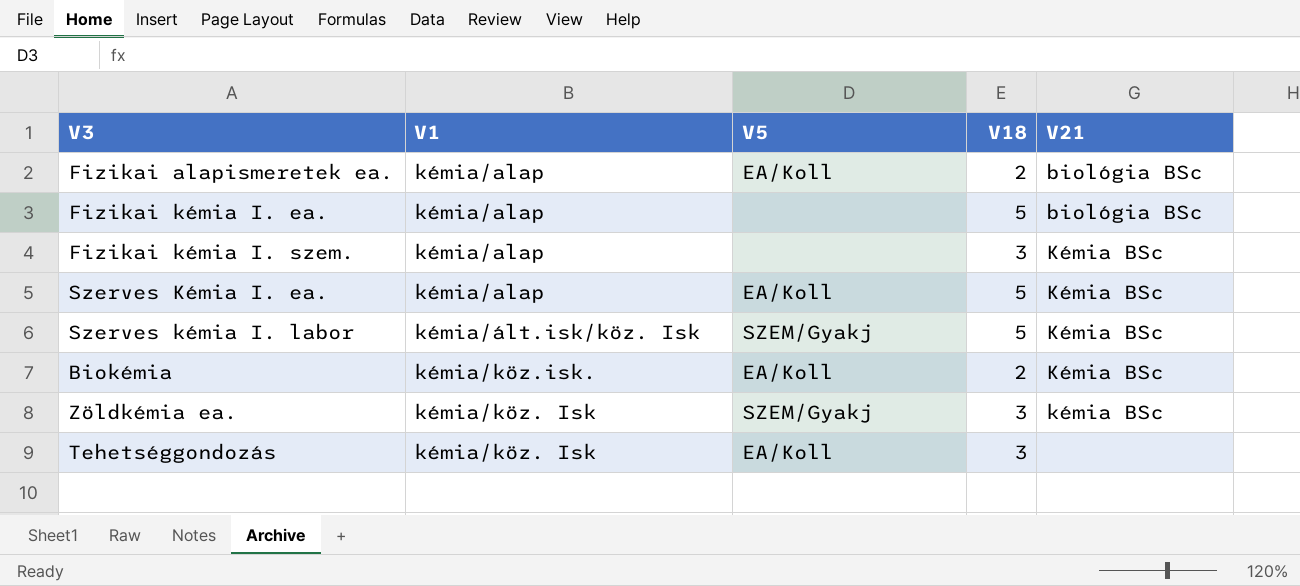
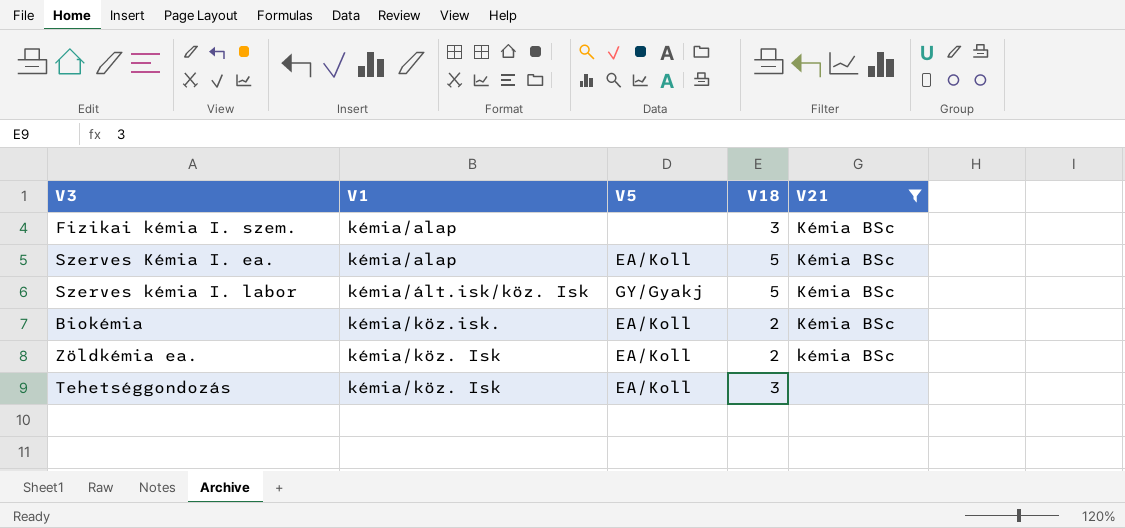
filter: none -> V21 != biológia BSc
Szerves kémia I. labor | V5: SZEM/Gyakj -> GY/Gyakj
Zöldkémia ea. | V5: SZEM/Gyakj -> EA/Koll
Zöldkémia ea. | V18: 3 -> 2

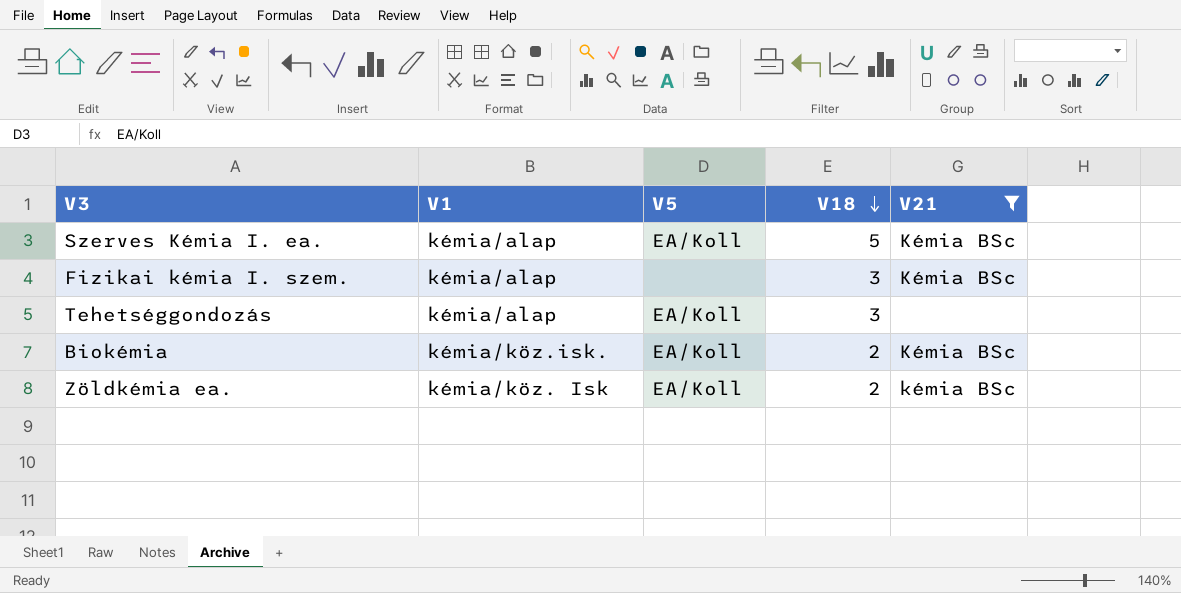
row order: none -> V18 descending
row Szerves kémia I. labor: kémia/ált.isk/köz. Isk | GY/Gyakj | 5 | Kémia BSc -> none
Tehetséggondozás | V1: kémia/köz. Isk -> kémia/alap

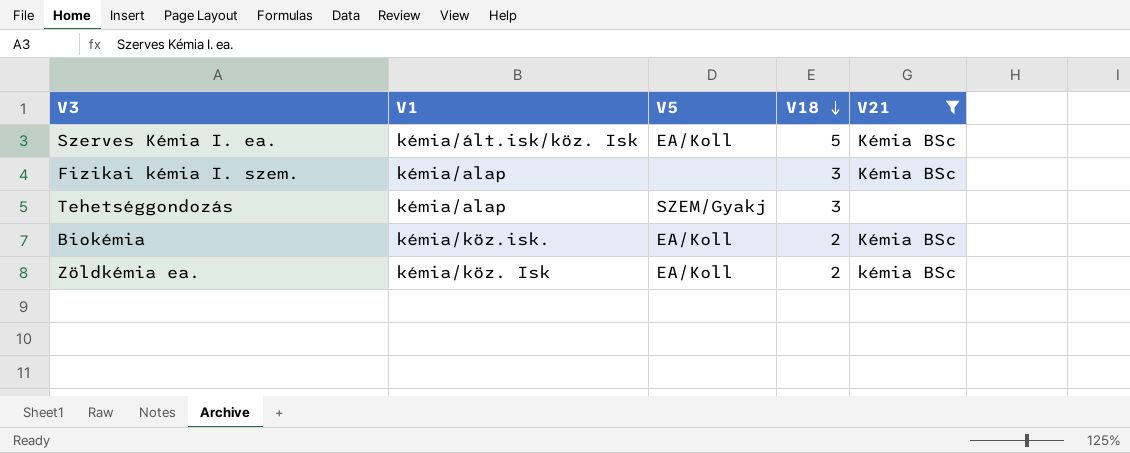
Szerves Kémia I. ea. | V1: kémia/alap -> kémia/ált.isk/köz. Isk
Tehetséggondozás | V5: EA/Koll -> SZEM/Gyakj

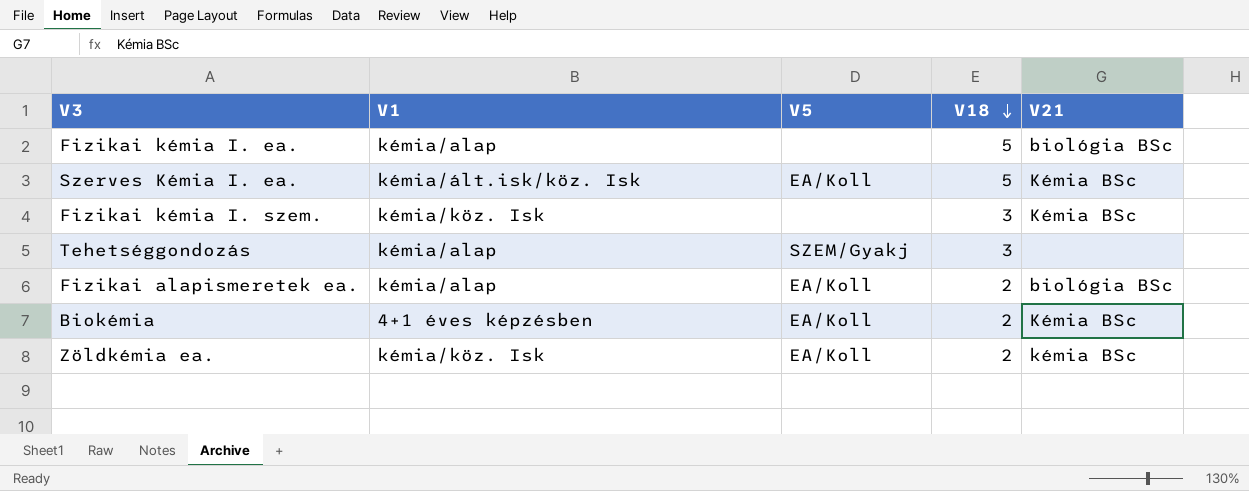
filter: V21 != biológia BSc -> none
Fizikai kémia I. szem. | V1: kémia/alap -> kémia/köz. Isk
Biokémia | V1: kémia/köz.isk. -> 4+1 éves képzésben

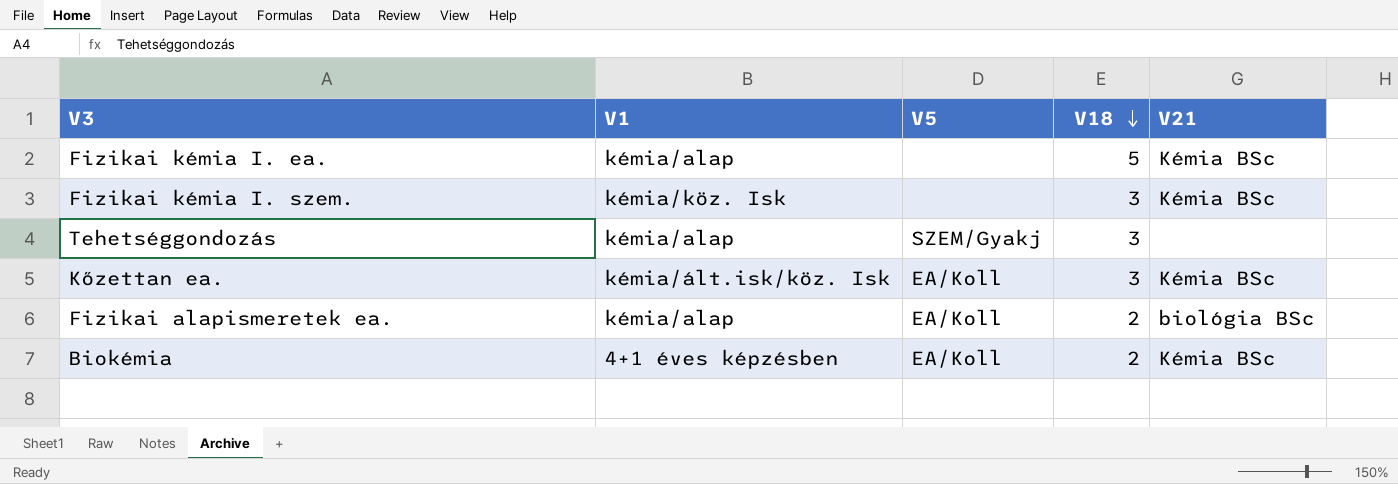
row Szerves Kémia I. ea.: kémia/ált.isk/köz. Isk | EA/Koll | 5 | Kémia BSc -> none
row Zöldkémia ea.: kémia/köz. Isk | EA/Koll | 2 | kémia BSc -> none
Fizikai kémia I. ea. | V21: biológia BSc -> Kémia BSc
row Kőzettan ea.: none -> kémia/ált.isk/köz. Isk | EA/Koll | 3 | Kémia BSc

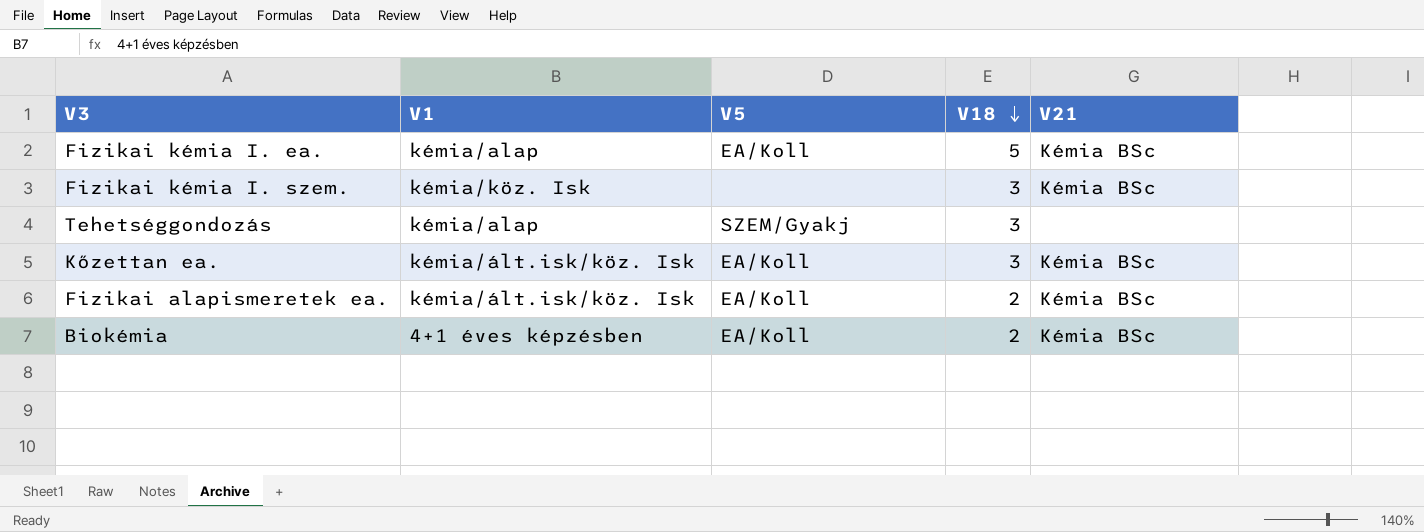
Fizikai kémia I. ea. | V5: none -> EA/Koll
Fizikai alapismeretek ea. | V1: kémia/alap -> kémia/ált.isk/köz. Isk
Fizikai alapismeretek ea. | V21: biológia BSc -> Kémia BSc

